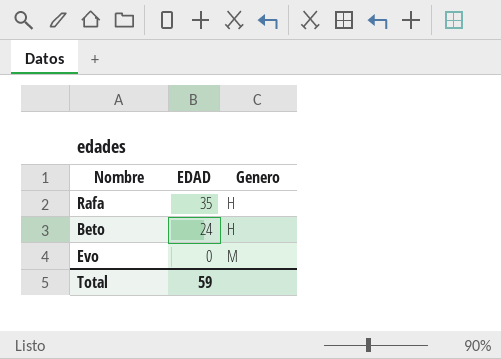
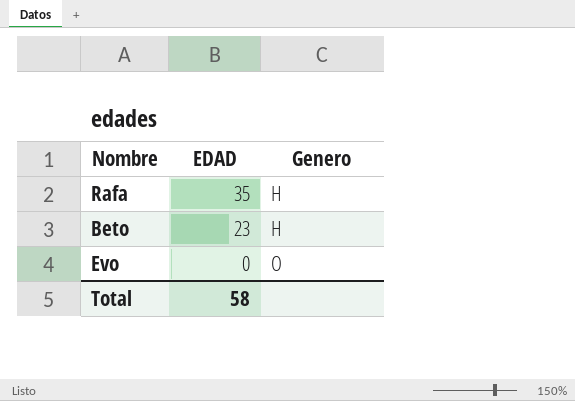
Beto | EDAD: 24 -> 23
Evo | Genero: M -> O
Total | EDAD: 59 -> 58

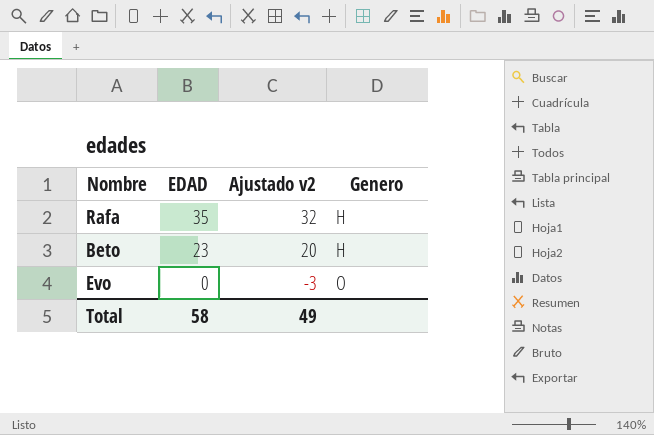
column Ajustado v2 | formula: none -> [EDAD] - 3

